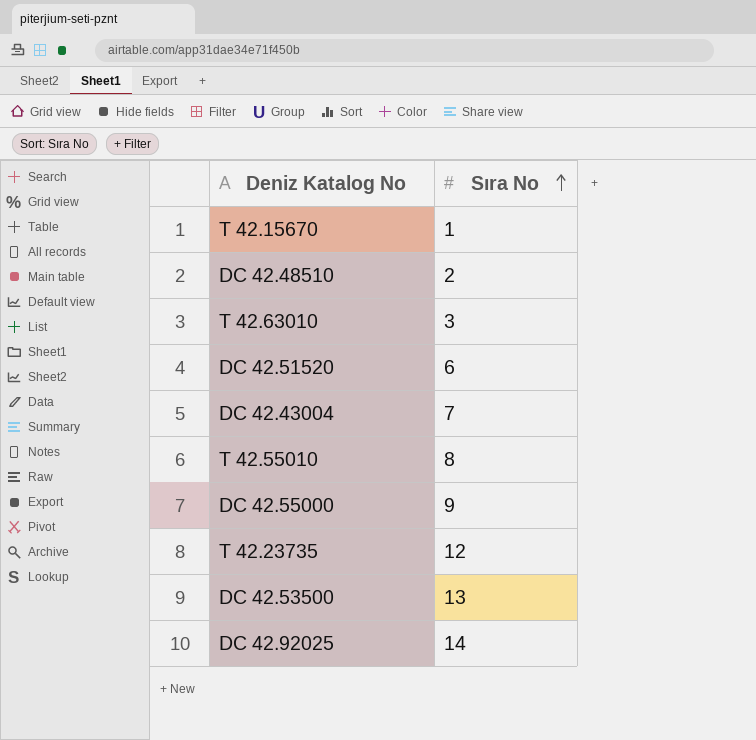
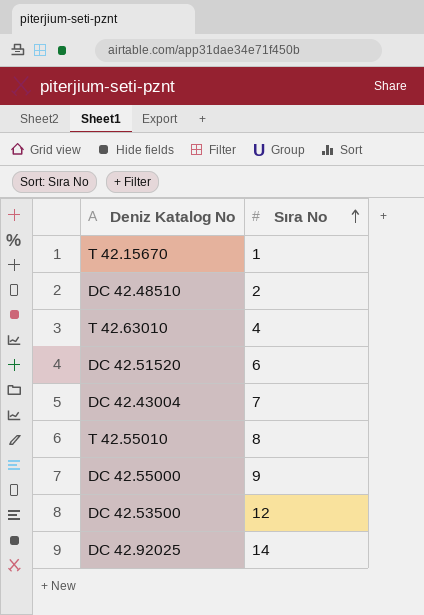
row T 42.23735: 12 -> none
T 42.63010 | Sıra No: 3 -> 4
DC 42.53500 | Sıra No: 13 -> 12

